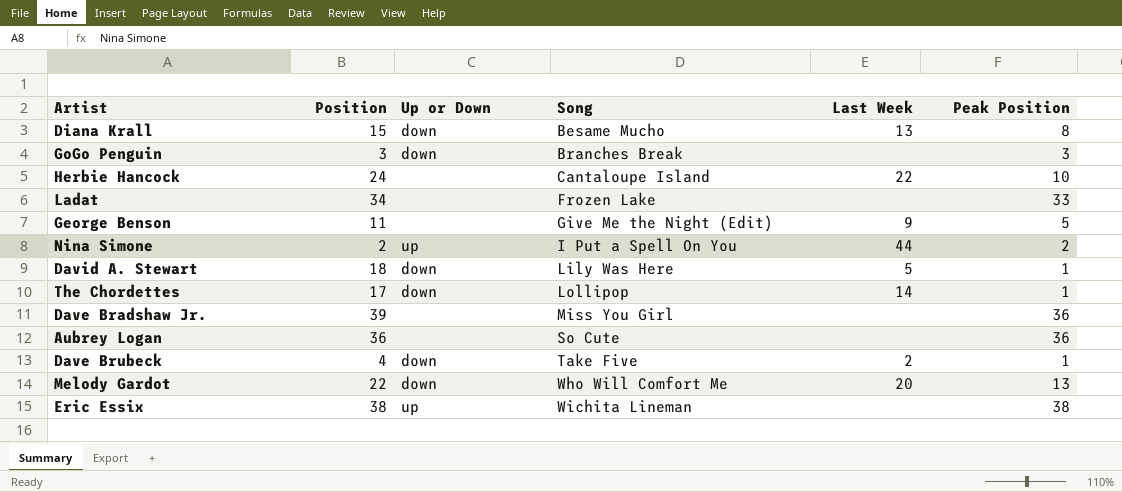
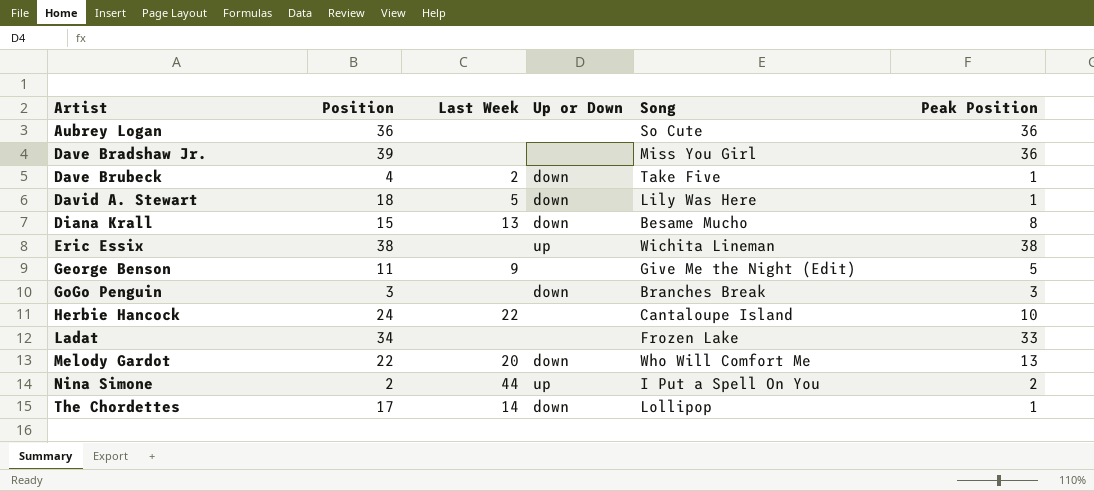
row order: Song ascending -> Artist ascending
column Last Week | position: 5 -> 3

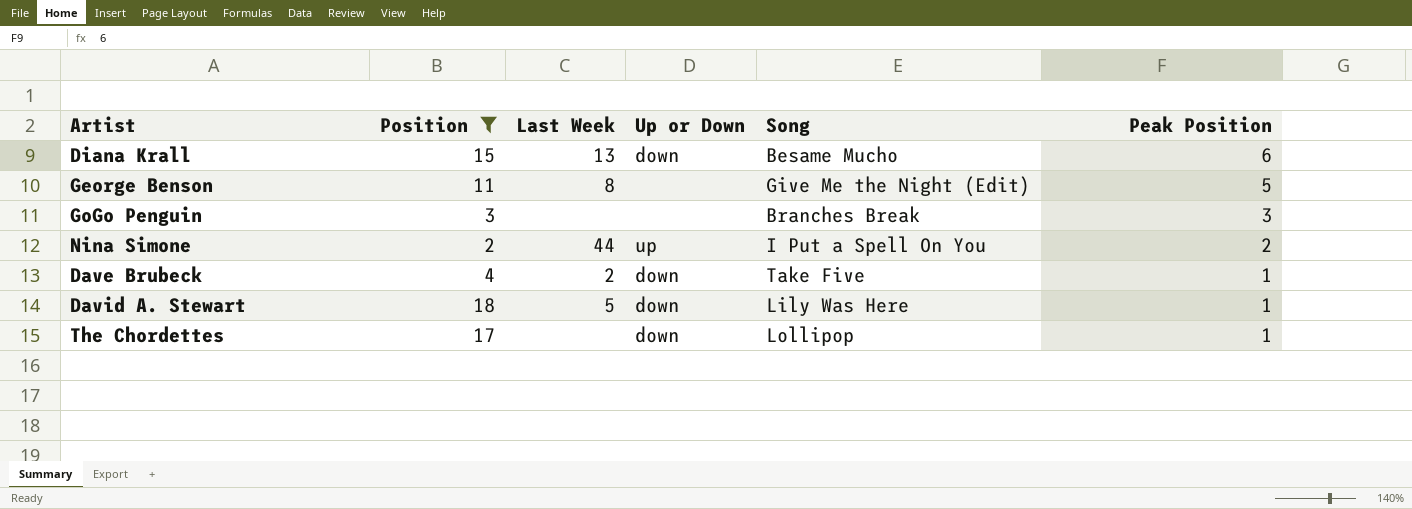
filter: none -> Position <= 18
row order: Artist ascending -> Peak Position descending
Diana Krall | Peak Position: 8 -> 6
George Benson | Last Week: 9 -> 8
GoGo Penguin | Up or Down: down -> none
The Chordettes | Last Week: 14 -> none

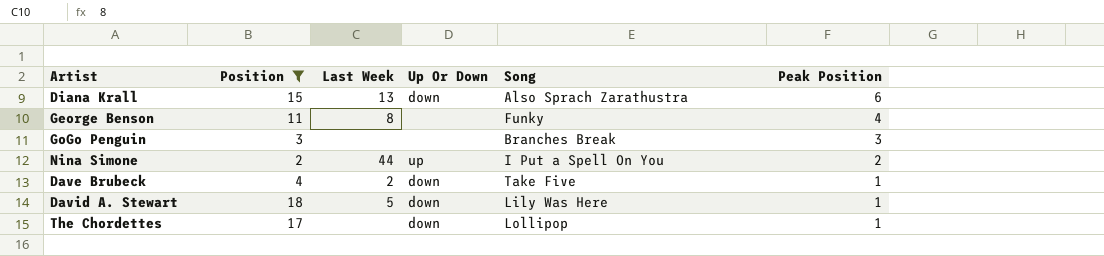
column name: Up or Down -> Up Or Down
Diana Krall | Song: Besame Mucho -> Also Sprach Zarathustra
George Benson | Song: Give Me the Night (Edit) -> Funky
George Benson | Peak Position: 5 -> 4

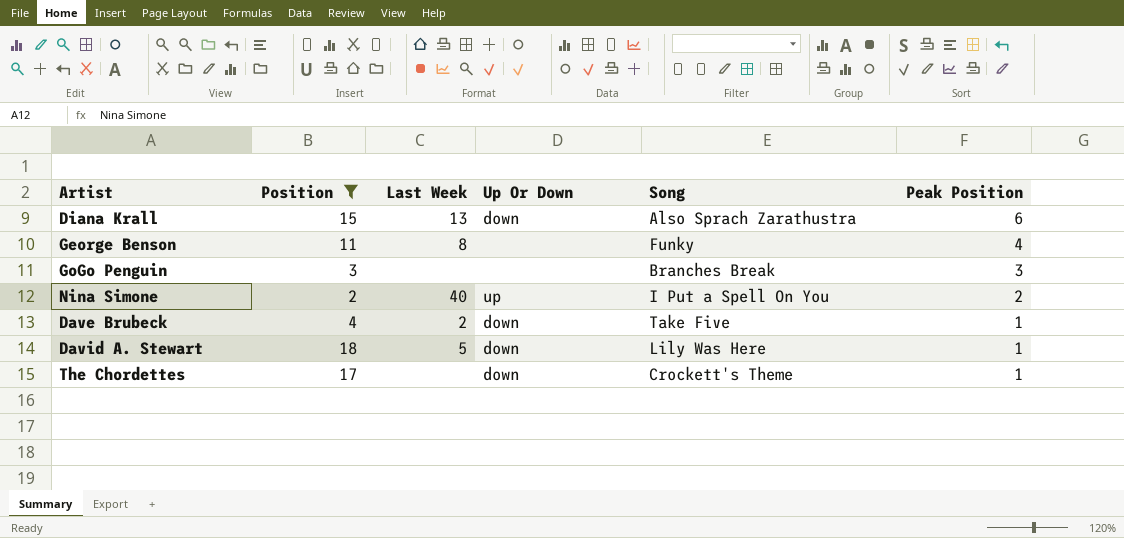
Nina Simone | Last Week: 44 -> 40
The Chordettes | Song: Lollipop -> Crockett's Theme

